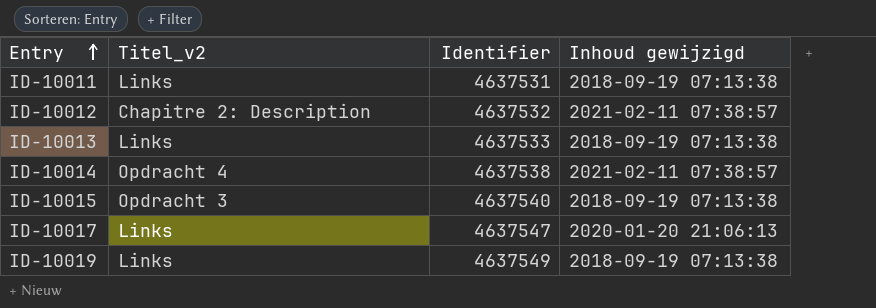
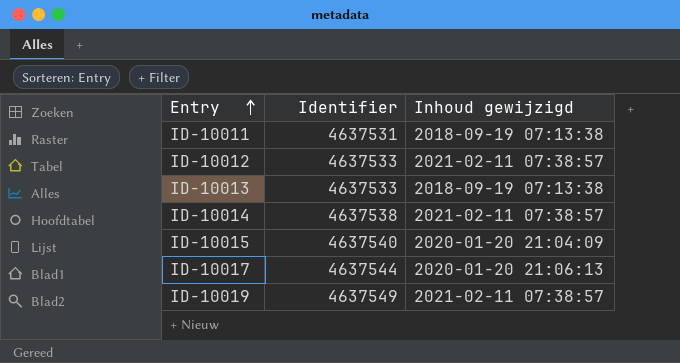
column Titel_v2 | position: 2 -> none
ID-10012 | Identifier: 4637532 -> 4637533
ID-10015 | Inhoud gewijzigd: 2018-09-19 07:13:38 -> 2020-01-20 21:04:09
ID-10017 | Identifier: 4637547 -> 4637544
ID-10019 | Inhoud gewijzigd: 2018-09-19 07:13:38 -> 2021-02-11 07:38:57

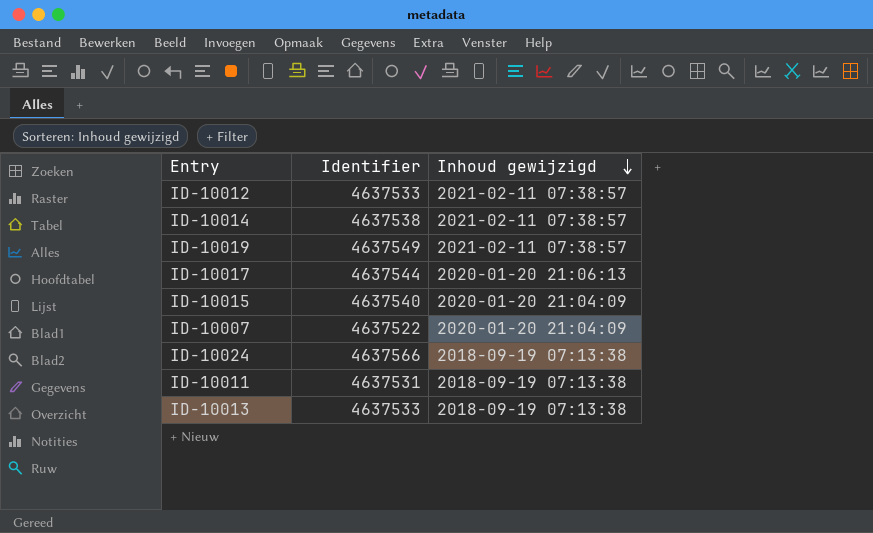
row order: Entry ascending -> Inhoud gewijzigd descending
row ID-10007: none -> 4637522 | 2020-01-20 21:04:09
row ID-10024: none -> 4637566 | 2018-09-19 07:13:38

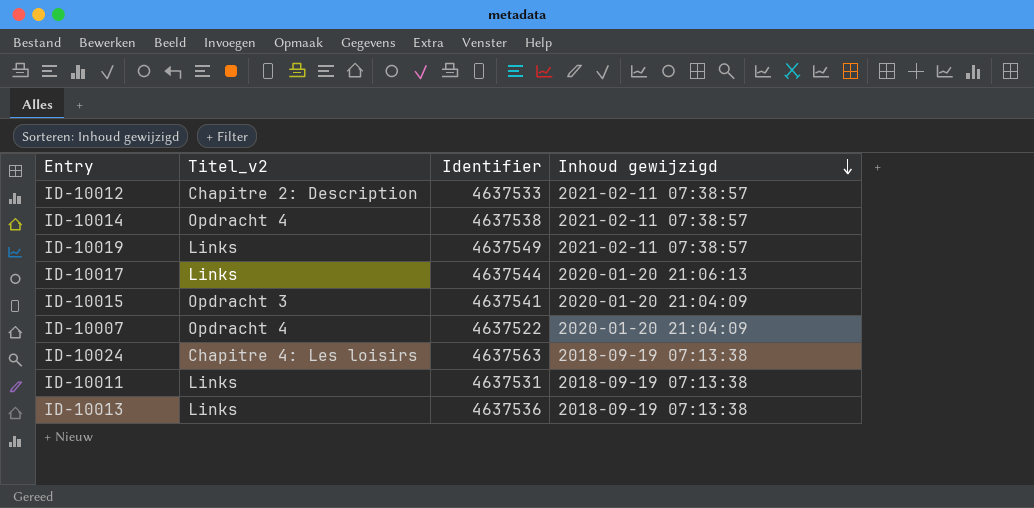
column Titel_v2 | position: none -> 2
ID-10015 | Identifier: 4637540 -> 4637541
ID-10024 | Identifier: 4637566 -> 4637563
ID-10013 | Identifier: 4637533 -> 4637536

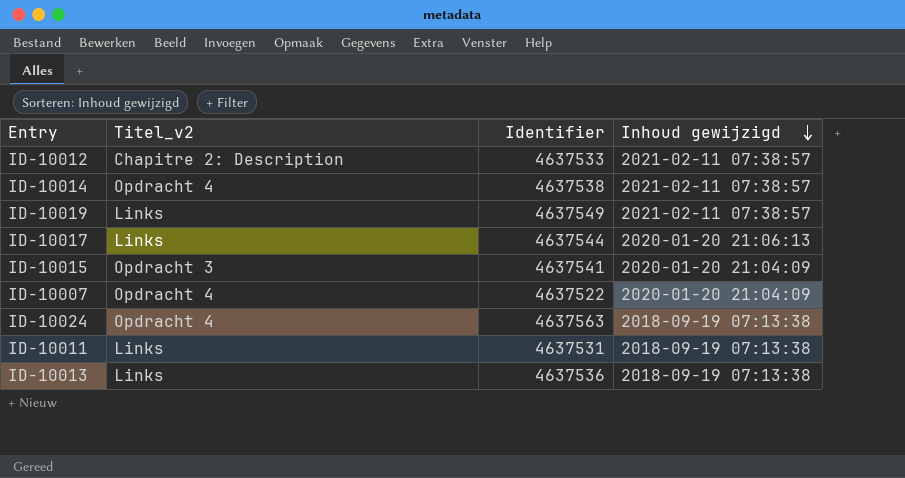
ID-10024 | Titel_v2: Chapitre 4: Les loisirs -> Opdracht 4

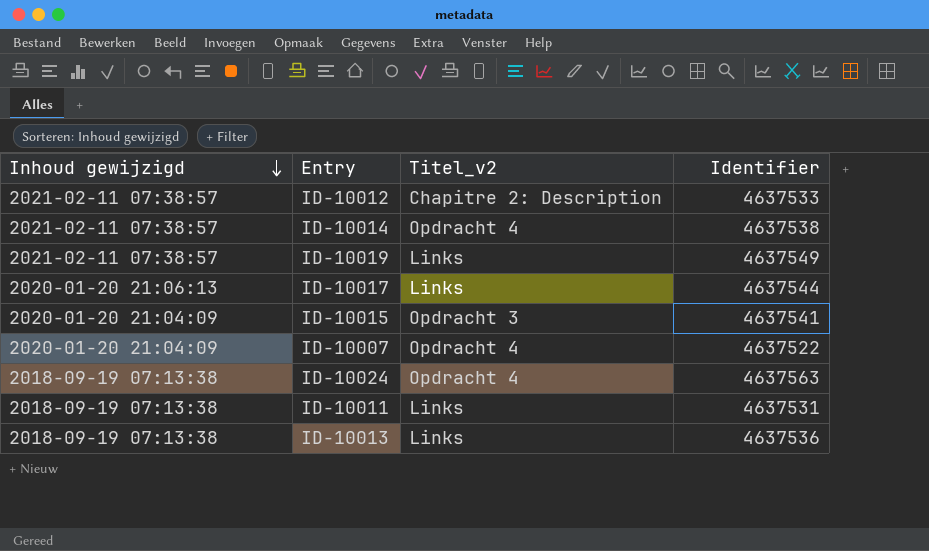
column Inhoud gewijzigd | position: 4 -> 1

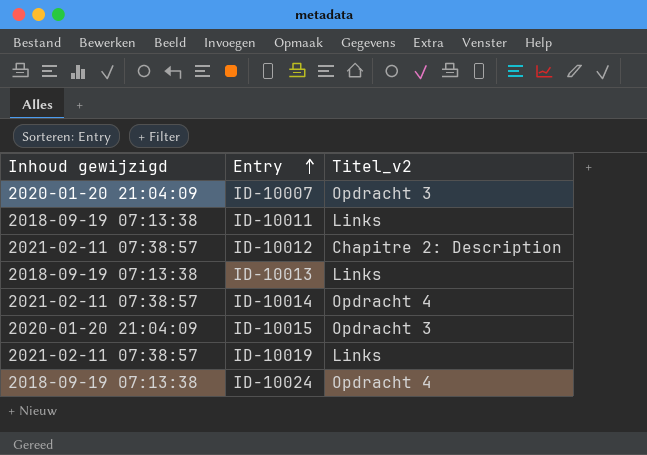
row order: Inhoud gewijzigd descending -> Entry ascending
column Identifier | position: 4 -> none
row ID-10017: 2020-01-20 21:06:13 | Links | 4637544 -> none
ID-10007 | Titel_v2: Opdracht 4 -> Opdracht 3

